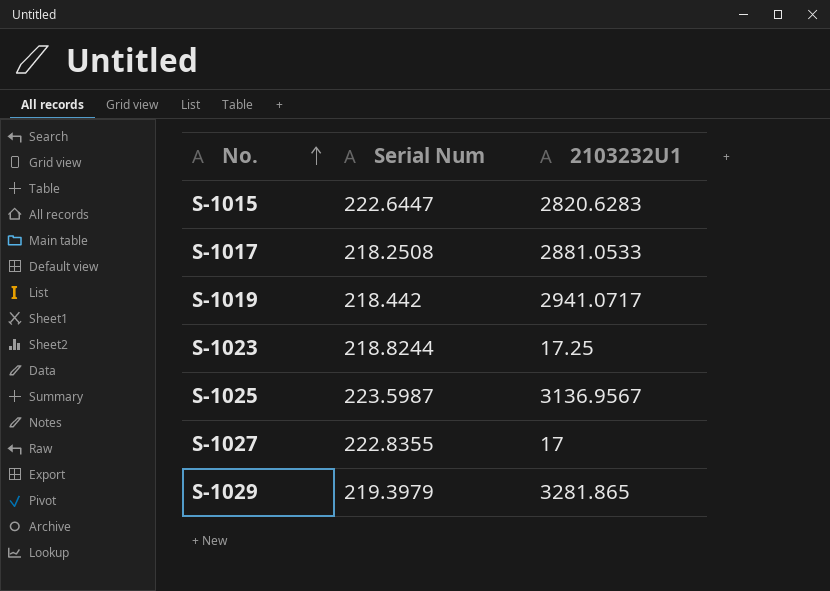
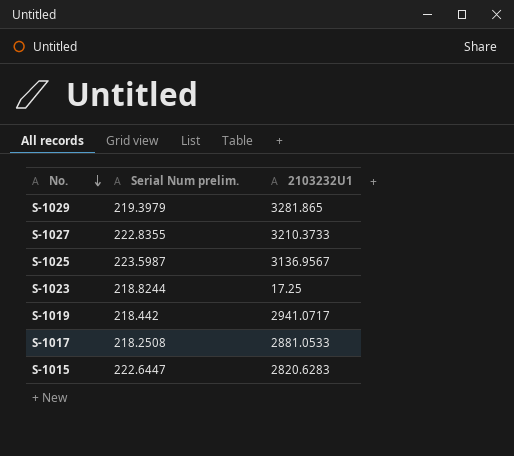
row order: No. ascending -> No. descending
column name: Serial Num -> Serial Num prelim.
S-1027 | 2103232U1: 17 -> 3210.3733

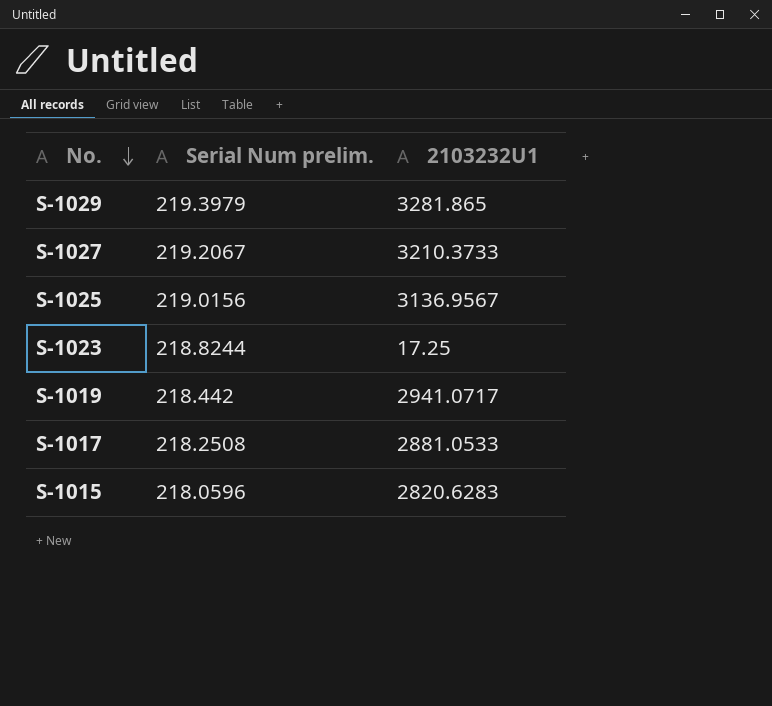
S-1027 | Serial Num prelim.: 222.8355 -> 219.2067
S-1025 | Serial Num prelim.: 223.5987 -> 219.0156
S-1015 | Serial Num prelim.: 222.6447 -> 218.0596

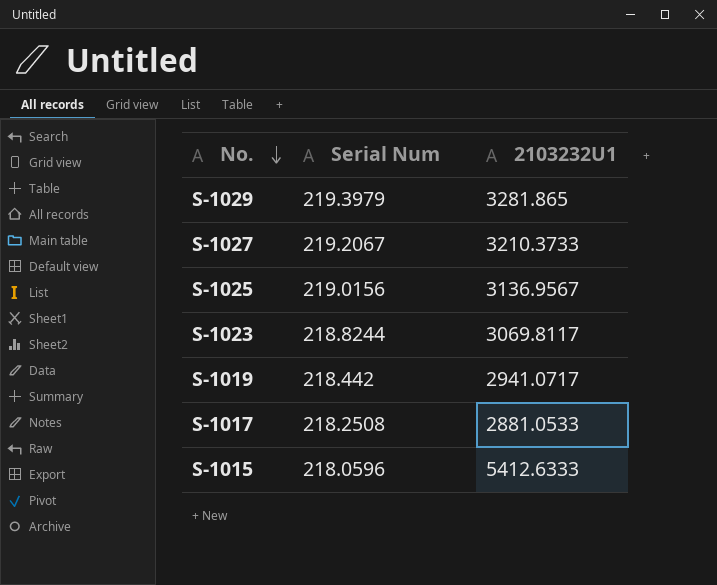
column name: Serial Num prelim. -> Serial Num
S-1023 | 2103232U1: 17.25 -> 3069.8117
S-1015 | 2103232U1: 2820.6283 -> 5412.6333

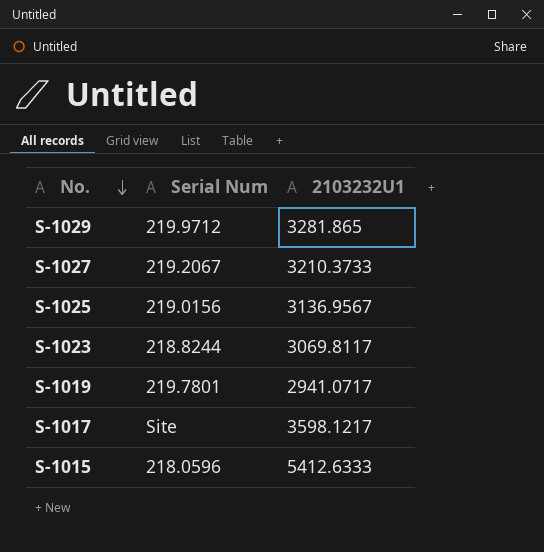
S-1029 | Serial Num: 219.3979 -> 219.9712
S-1019 | Serial Num: 218.442 -> 219.7801
S-1017 | Serial Num: 218.2508 -> Site
S-1017 | 2103232U1: 2881.0533 -> 3598.1217

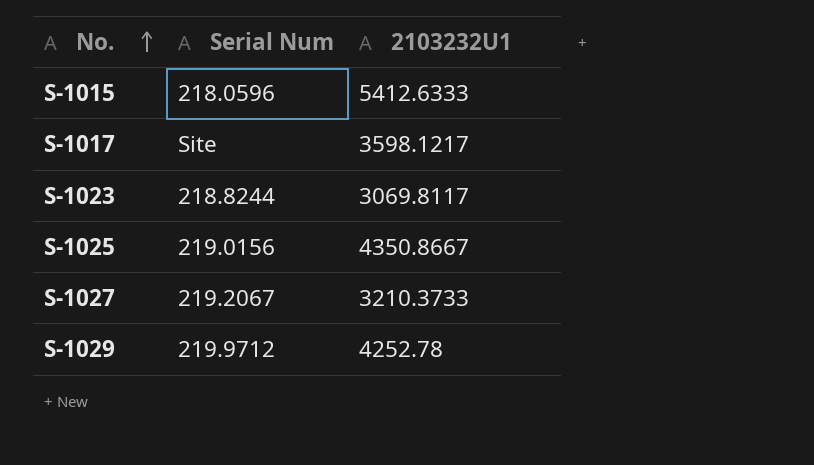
row order: No. descending -> No. ascending
row S-1019: 219.7801 | 2941.0717 -> none
S-1025 | 2103232U1: 3136.9567 -> 4350.8667
S-1029 | 2103232U1: 3281.865 -> 4252.78

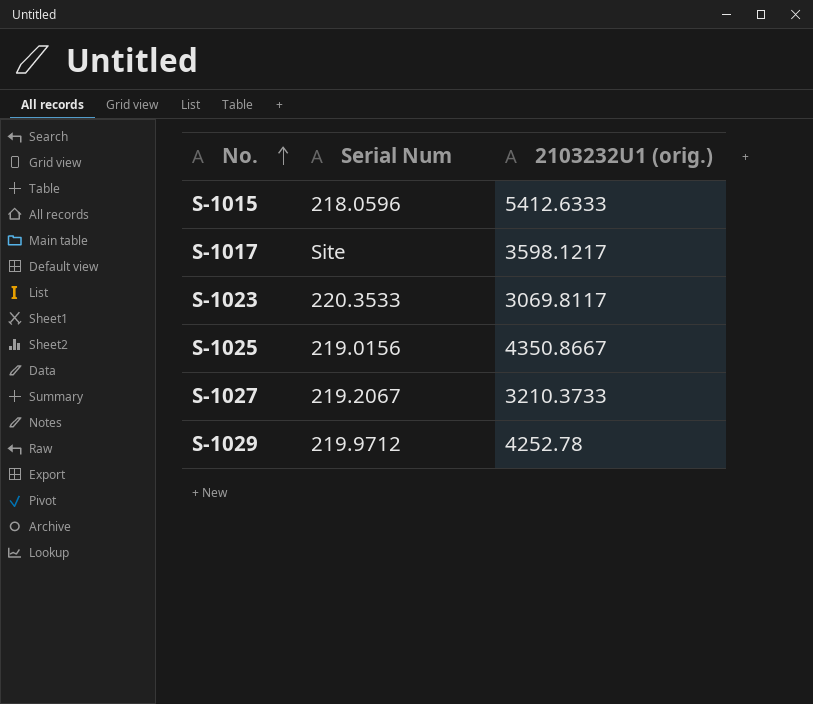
column name: 2103232U1 -> 2103232U1 (orig.)
S-1023 | Serial Num: 218.8244 -> 220.3533

